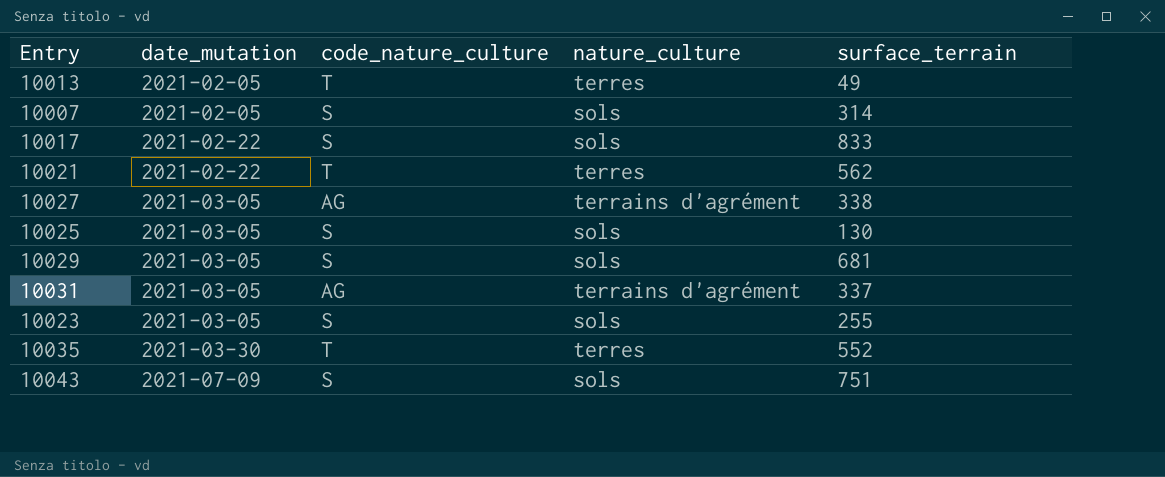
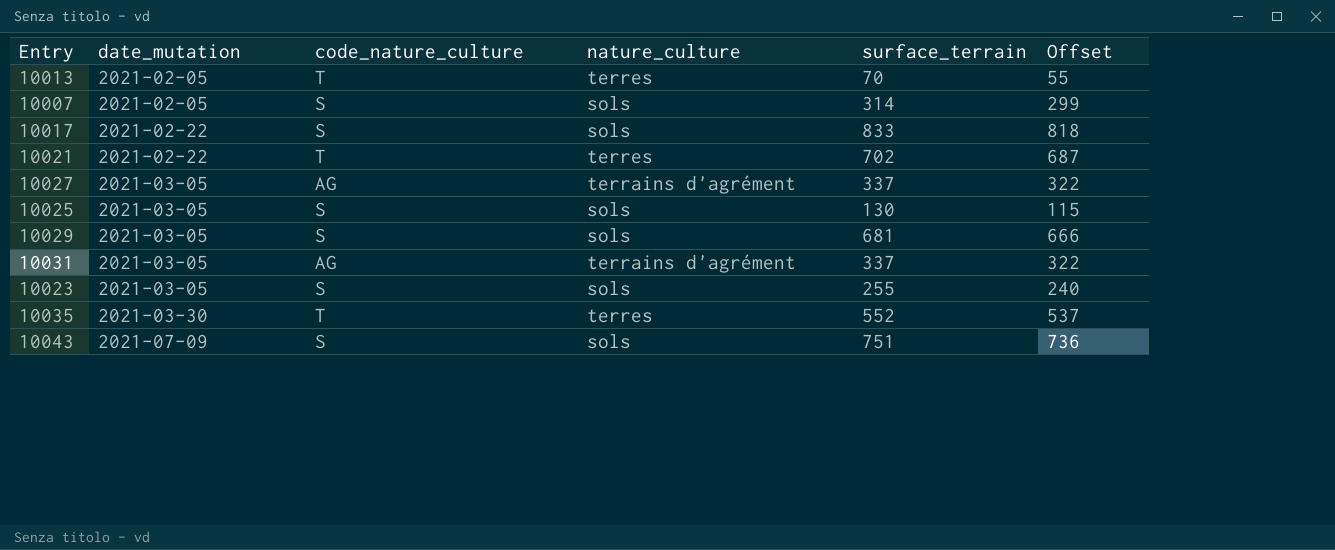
column Offset | formula: none -> [surface_terrain] - 15
10013 | surface_terrain: 49 -> 70
10021 | surface_terrain: 562 -> 702
10027 | surface_terrain: 338 -> 337

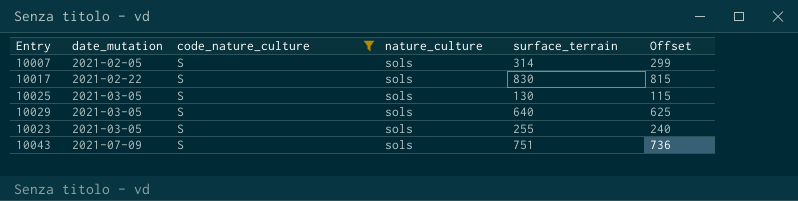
filter: none -> code_nature_culture = S
10017 | surface_terrain: 833 -> 830
10017 | Offset: 818 -> 815
10029 | surface_terrain: 681 -> 640
10029 | Offset: 666 -> 625

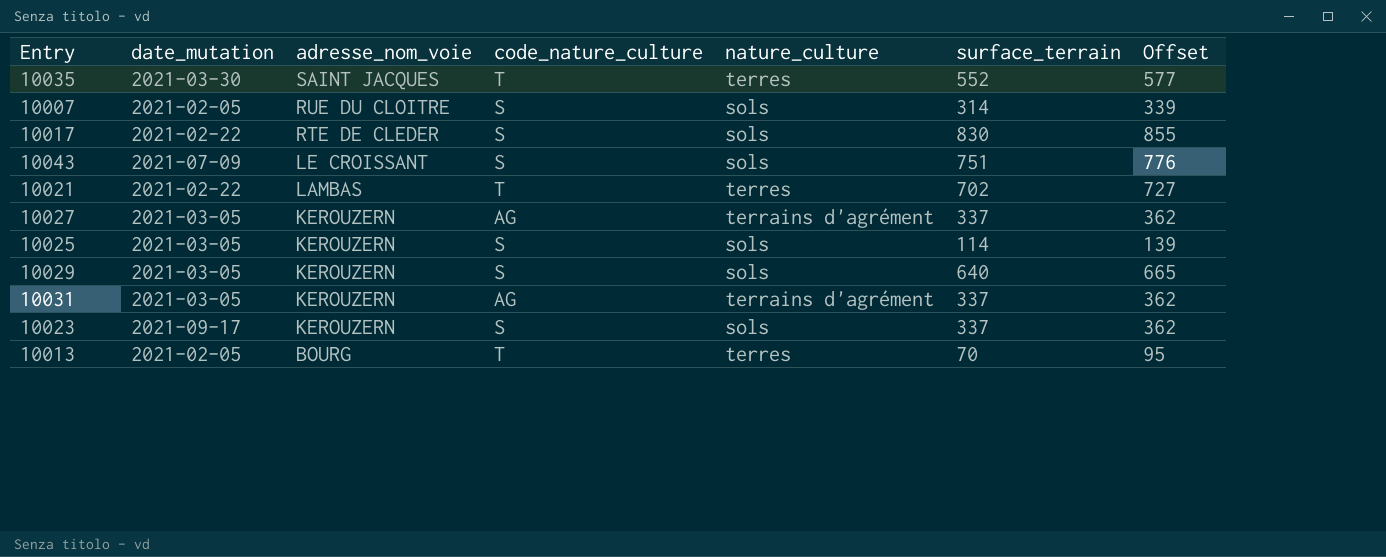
filter: code_nature_culture = S -> none
row order: date_mutation ascending -> adresse_nom_voie descending
column adresse_nom_voie | position: none -> 3
column Offset | formula: [surface_terrain] - 15 -> [surface_terrain] + 25
10025 | surface_terrain: 130 -> 114
10023 | date_mutation: 2021-03-05 -> 2021-09-17
10023 | surface_terrain: 255 -> 337

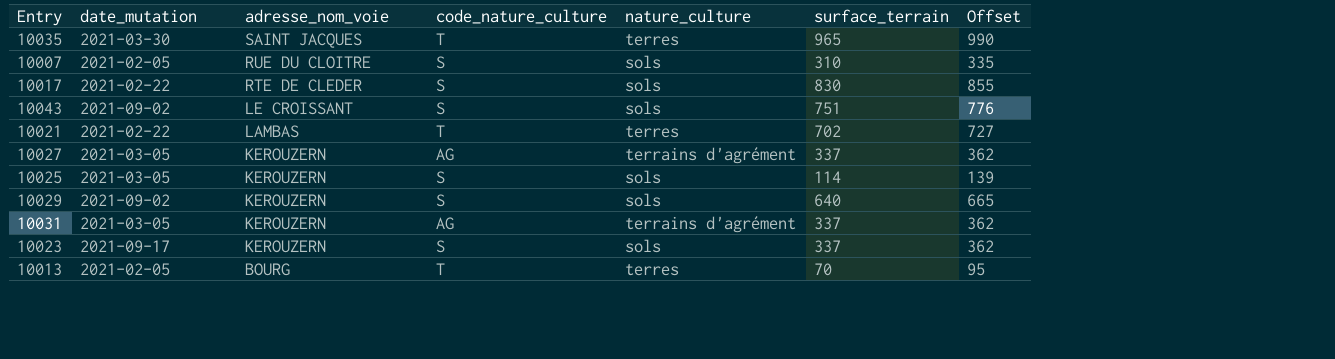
10035 | surface_terrain: 552 -> 965
10035 | Offset: 577 -> 990
10007 | surface_terrain: 314 -> 310
10007 | Offset: 339 -> 335
10043 | date_mutation: 2021-07-09 -> 2021-09-02
10029 | date_mutation: 2021-03-05 -> 2021-09-02

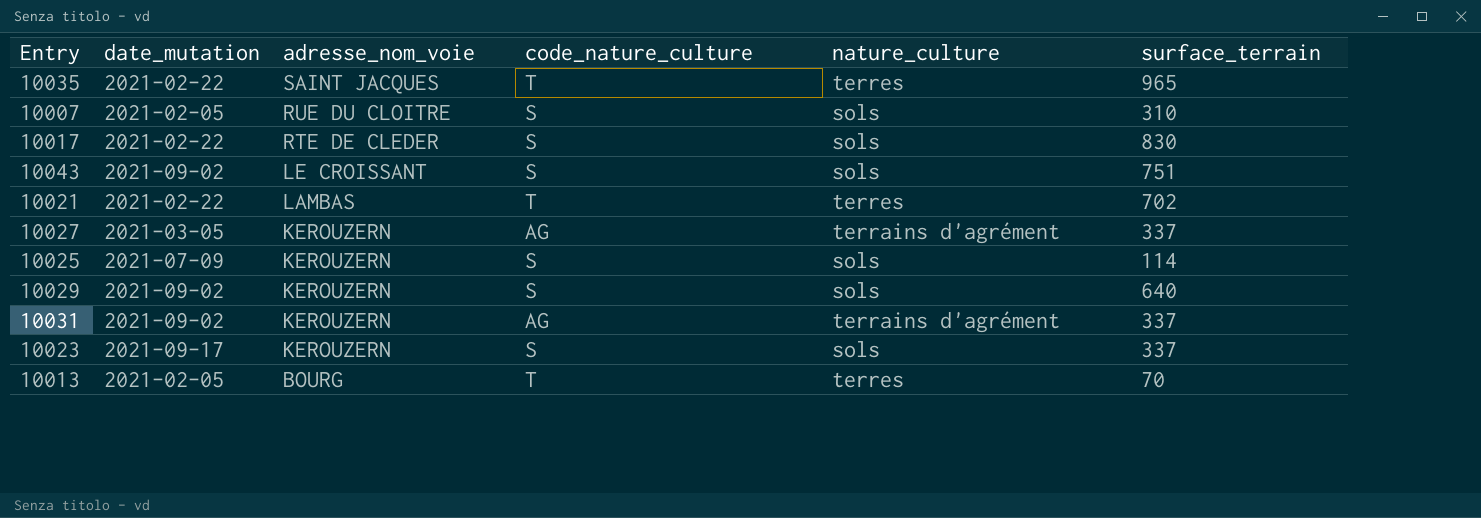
column Offset | formula: [surface_terrain] + 25 -> none
10035 | date_mutation: 2021-03-30 -> 2021-02-22
10025 | date_mutation: 2021-03-05 -> 2021-07-09
10031 | date_mutation: 2021-03-05 -> 2021-09-02

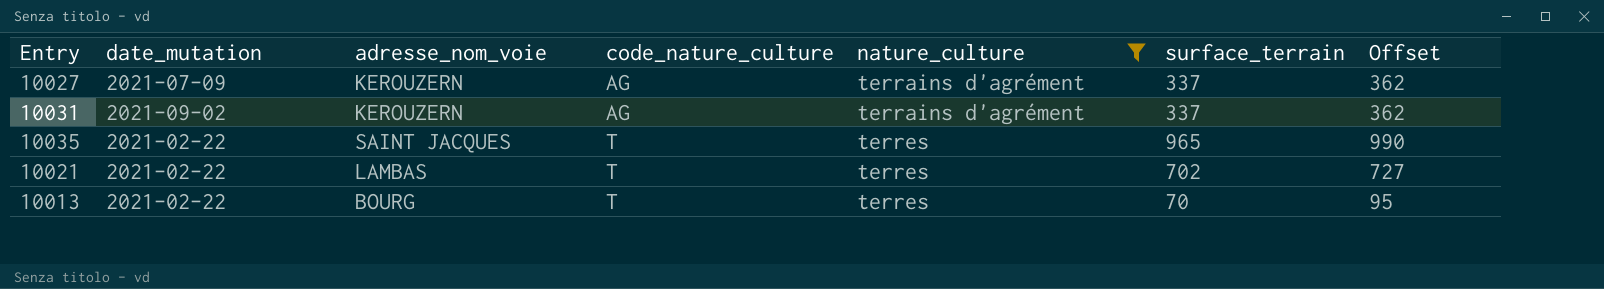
filter: none -> nature_culture != sols
row order: adresse_nom_voie descending -> code_nature_culture ascending
column Offset | formula: none -> [surface_terrain] + 25
10027 | date_mutation: 2021-03-05 -> 2021-07-09
10013 | date_mutation: 2021-02-05 -> 2021-02-22

